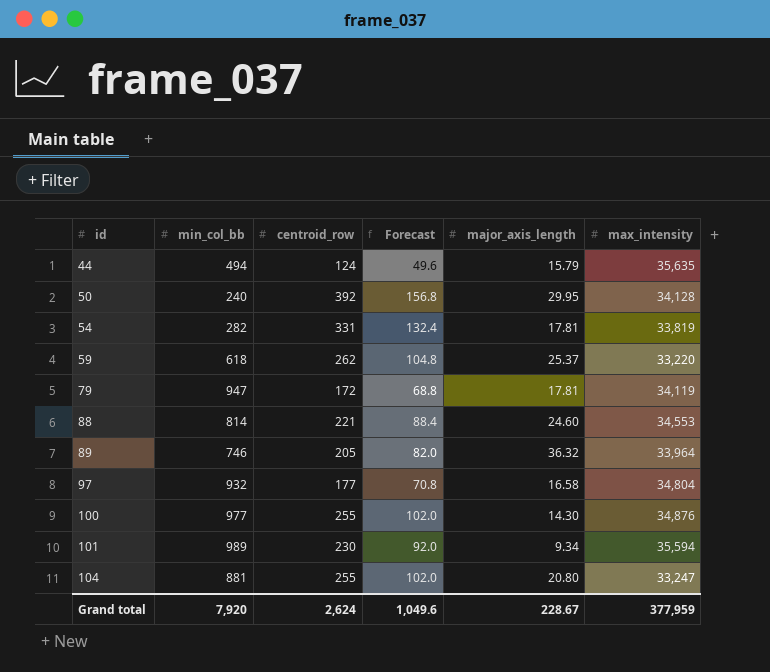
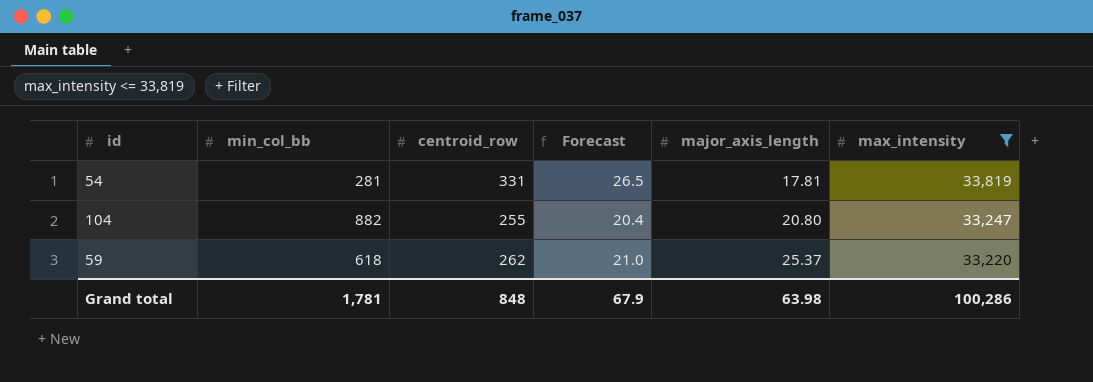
filter: none -> max_intensity <= 33,819
row order: id ascending -> major_axis_length ascending
column Forecast | formula: [centroid_row] * 0.4 -> [centroid_row] * 0.08
54 | min_col_bb: 282 -> 281
104 | min_col_bb: 881 -> 882
Grand total | min_col_bb: 7,920 -> 1,781
Grand total | centroid_row: 2,624 -> 848
Grand total | Forecast: 1,049.6 -> 67.9
Grand total | major_axis_length: 228.67 -> 63.98
Grand total | max_intensity: 377,959 -> 100,286

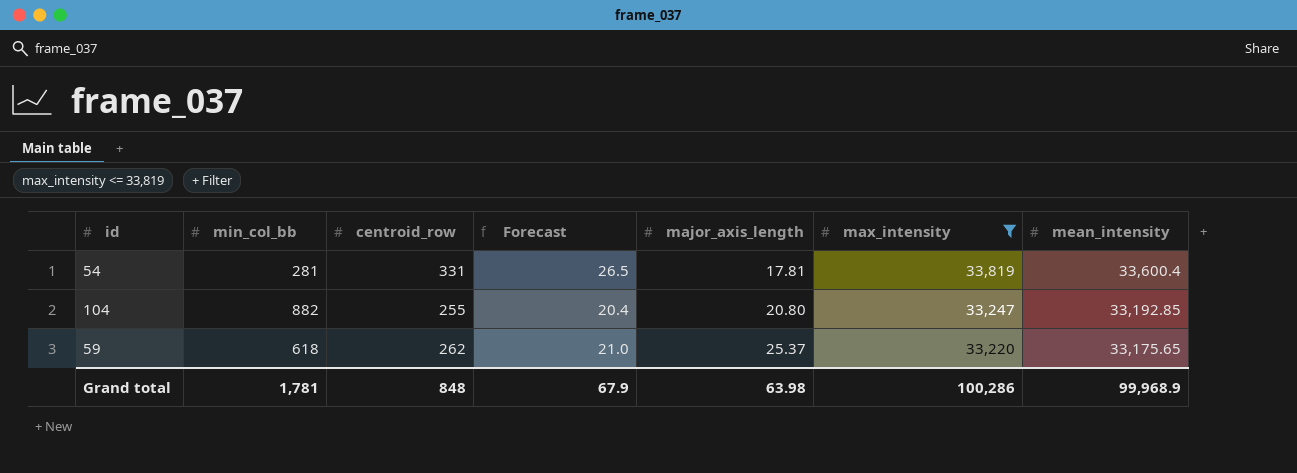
column mean_intensity | position: none -> 7

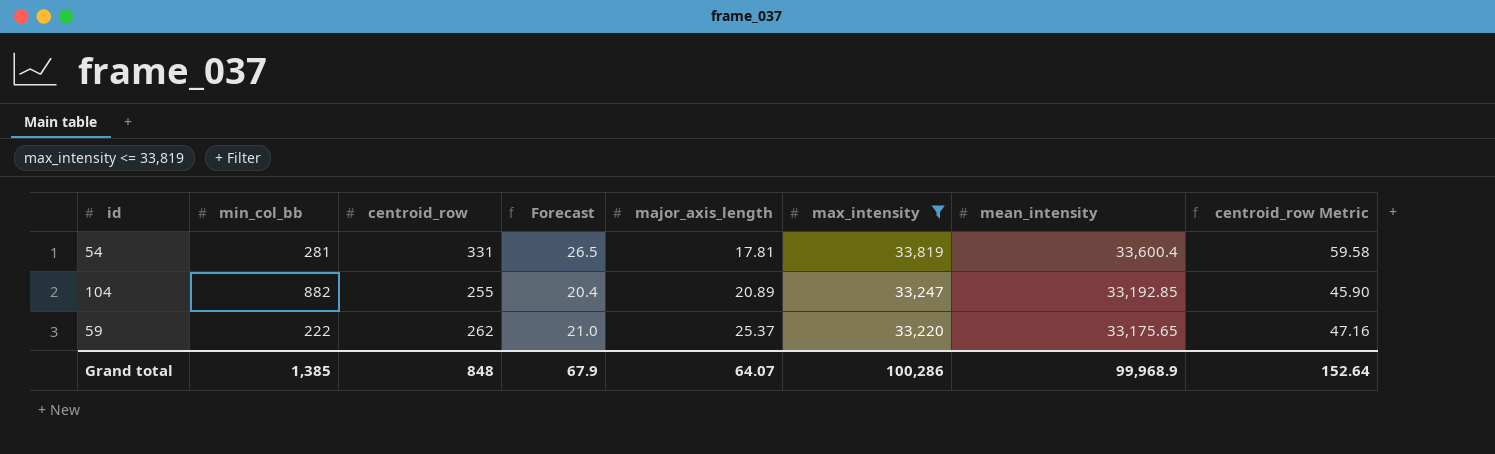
column centroid_row Metric | formula: none -> [centroid_row] * 0.18
104 | major_axis_length: 20.80 -> 20.89
59 | min_col_bb: 618 -> 222
Grand total | min_col_bb: 1,781 -> 1,385
Grand total | major_axis_length: 63.98 -> 64.07

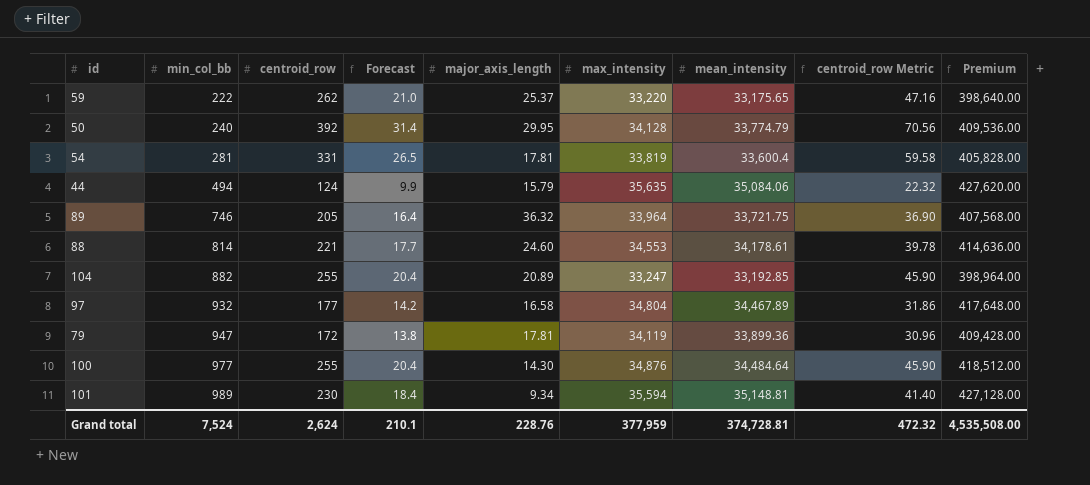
filter: max_intensity <= 33,819 -> none
row order: major_axis_length ascending -> min_col_bb ascending
column Premium | formula: none -> [max_intensity] * 12
Grand total | min_col_bb: 1,385 -> 7,524
Grand total | centroid_row: 848 -> 2,624
Grand total | Forecast: 67.9 -> 210.1
Grand total | major_axis_length: 64.07 -> 228.76
Grand total | max_intensity: 100,286 -> 377,959
Grand total | mean_intensity: 99,968.9 -> 374,728.81
Grand total | centroid_row Metric: 152.64 -> 472.32

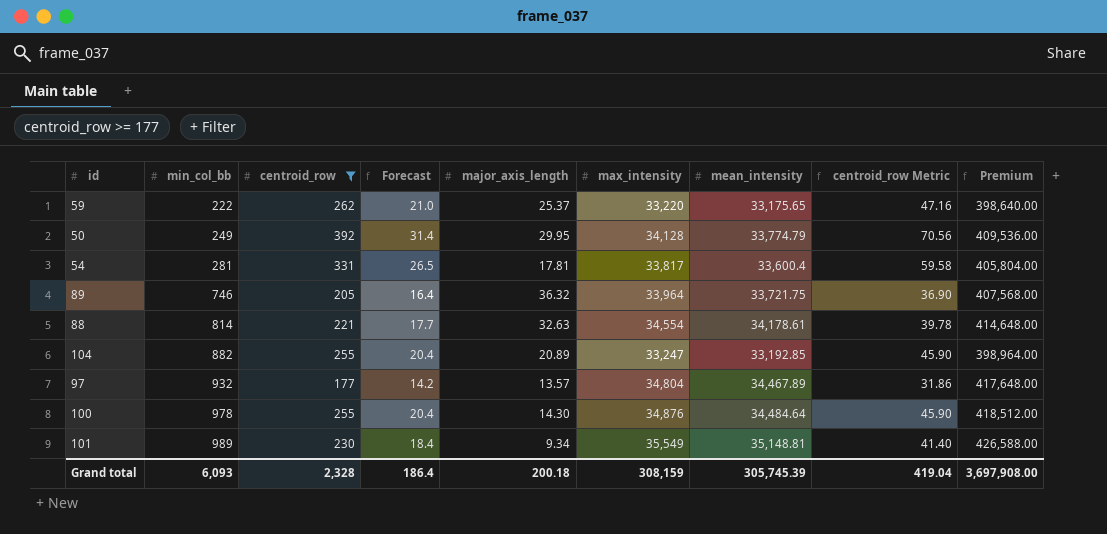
filter: none -> centroid_row >= 177
50 | min_col_bb: 240 -> 249
54 | max_intensity: 33,819 -> 33,817
54 | Premium: 405,828.00 -> 405,804.00
88 | major_axis_length: 24.60 -> 32.63
88 | max_intensity: 34,553 -> 34,554
88 | Premium: 414,636.00 -> 414,648.00
97 | major_axis_length: 16.58 -> 13.57
100 | min_col_bb: 977 -> 978
101 | max_intensity: 35,594 -> 35,549
101 | Premium: 427,128.00 -> 426,588.00
Grand total | min_col_bb: 7,524 -> 6,093
Grand total | centroid_row: 2,624 -> 2,328
Grand total | Forecast: 210.1 -> 186.4
Grand total | major_axis_length: 228.76 -> 200.18
Grand total | max_intensity: 377,959 -> 308,159
Grand total | mean_intensity: 374,728.81 -> 305,745.39
Grand total | centroid_row Metric: 472.32 -> 419.04
Grand total | Premium: 4,535,508.00 -> 3,697,908.00

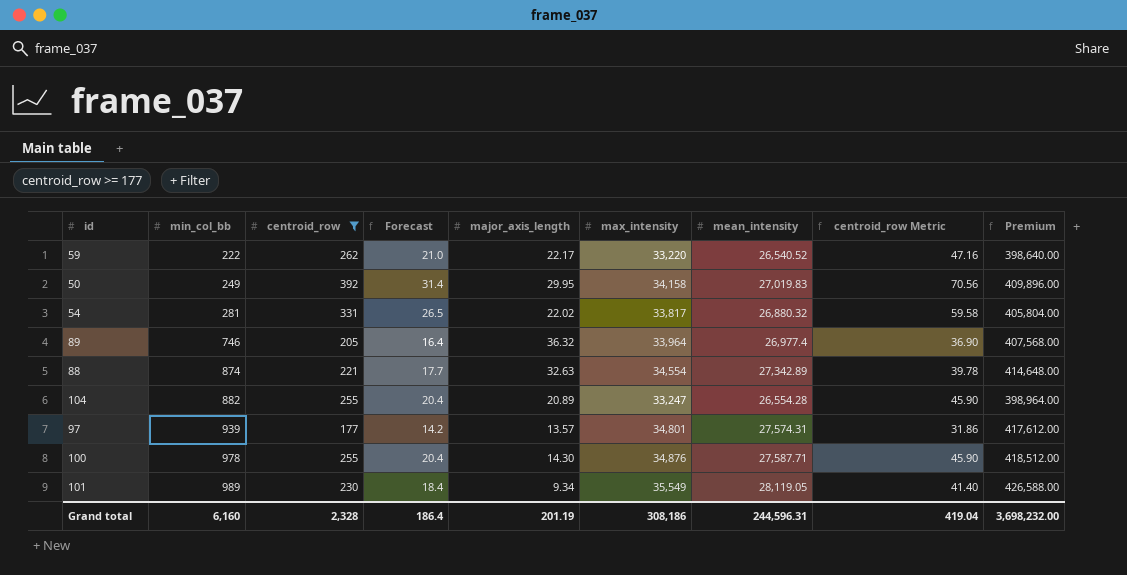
59 | major_axis_length: 25.37 -> 22.17
59 | mean_intensity: 33,175.65 -> 26,540.52
50 | max_intensity: 34,128 -> 34,158
50 | mean_intensity: 33,774.79 -> 27,019.83
50 | Premium: 409,536.00 -> 409,896.00
54 | major_axis_length: 17.81 -> 22.02
54 | mean_intensity: 33,600.4 -> 26,880.32
89 | mean_intensity: 33,721.75 -> 26,977.4
88 | min_col_bb: 814 -> 874
88 | mean_intensity: 34,178.61 -> 27,342.89
104 | mean_intensity: 33,192.85 -> 26,554.28
97 | min_col_bb: 932 -> 939
97 | max_intensity: 34,804 -> 34,801
97 | mean_intensity: 34,467.89 -> 27,574.31
97 | Premium: 417,648.00 -> 417,612.00
100 | mean_intensity: 34,484.64 -> 27,587.71
101 | mean_intensity: 35,148.81 -> 28,119.05
Grand total | min_col_bb: 6,093 -> 6,160
Grand total | major_axis_length: 200.18 -> 201.19
Grand total | max_intensity: 308,159 -> 308,186
Grand total | mean_intensity: 305,745.39 -> 244,596.31
Grand total | Premium: 3,697,908.00 -> 3,698,232.00

